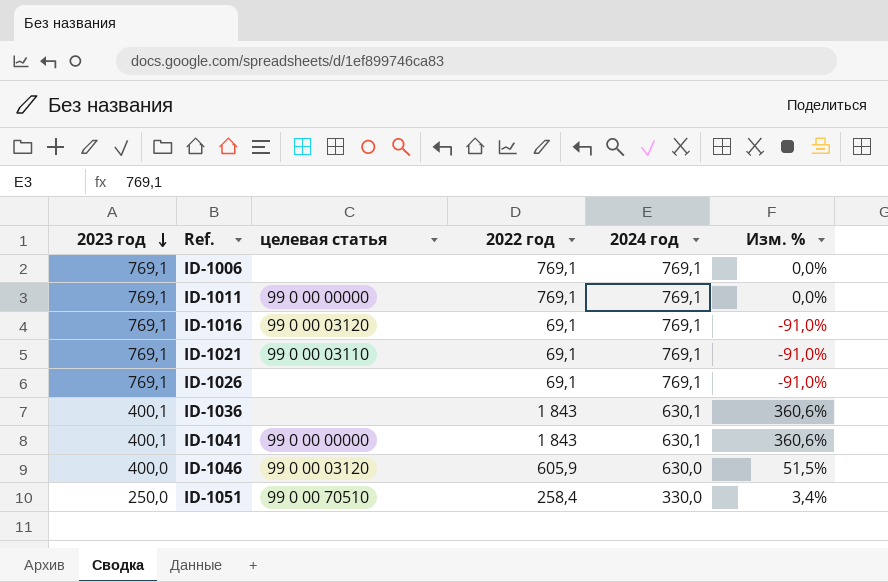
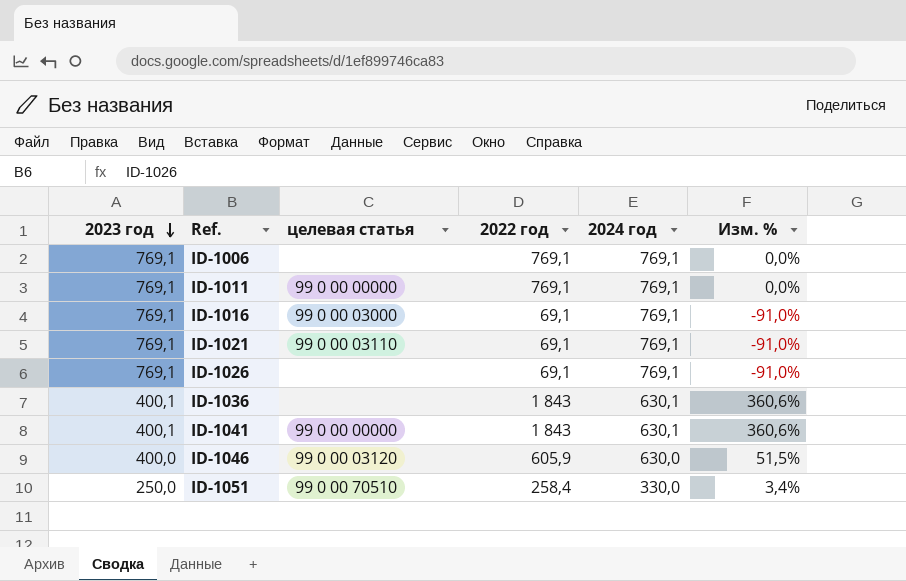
ID-1016 | целевая статья: 99 0 00 03120 -> 99 0 00 03000

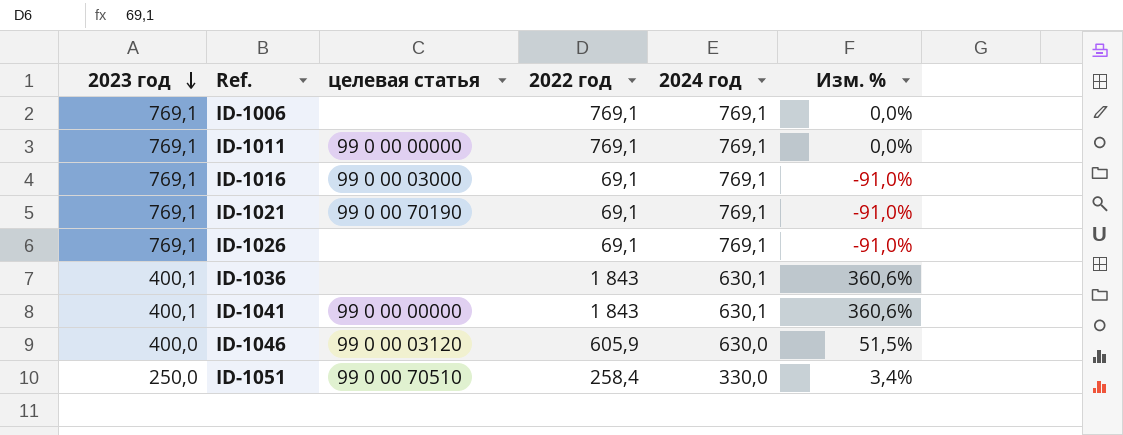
ID-1021 | целевая статья: 99 0 00 03110 -> 99 0 00 70190

